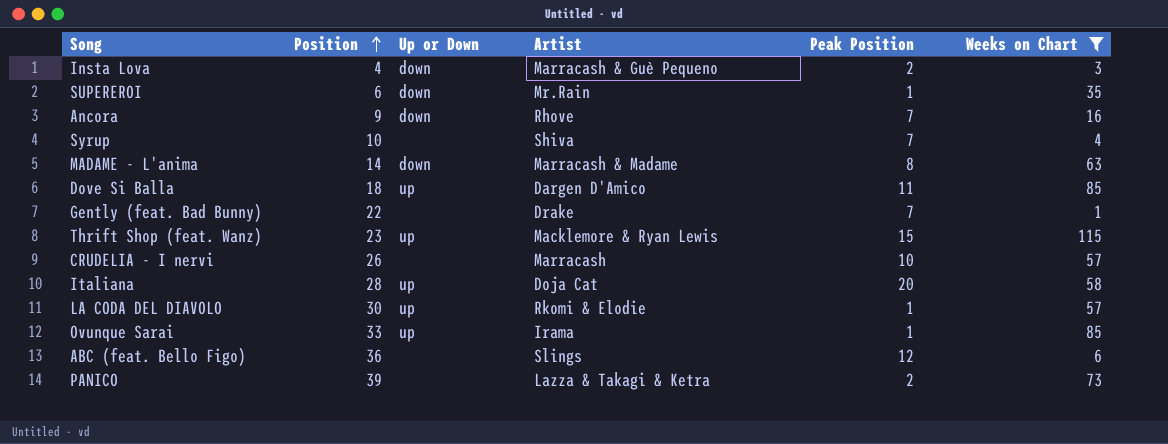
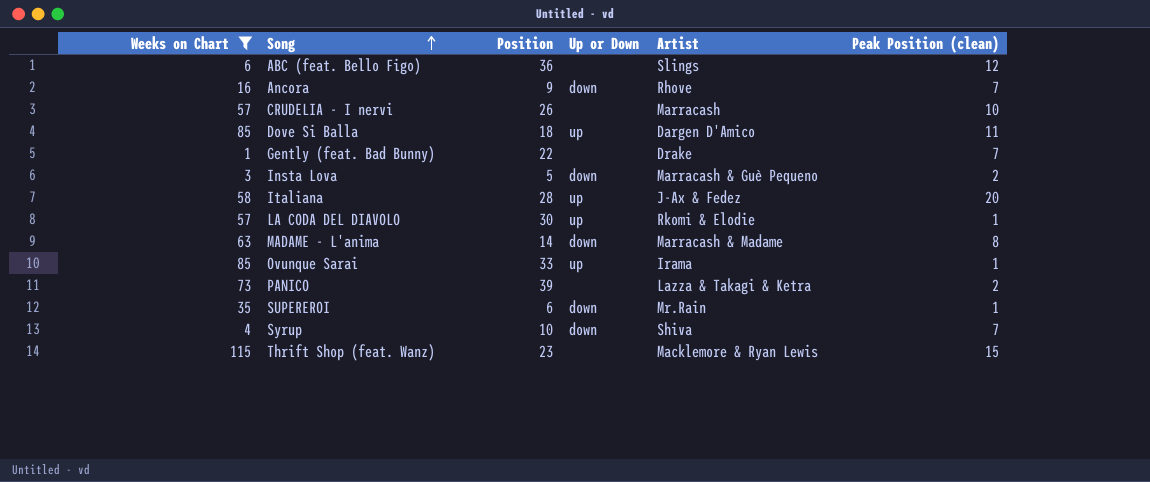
row order: Position ascending -> Song ascending
column Weeks on Chart | position: 6 -> 1
column name: Peak Position -> Peak Position (clean)
Insta Lova | Position: 4 -> 5
Italiana | Artist: Doja Cat -> J-Ax & Fedez
Syrup | Up or Down: none -> down
Thrift Shop (feat. Wanz) | Up or Down: up -> none

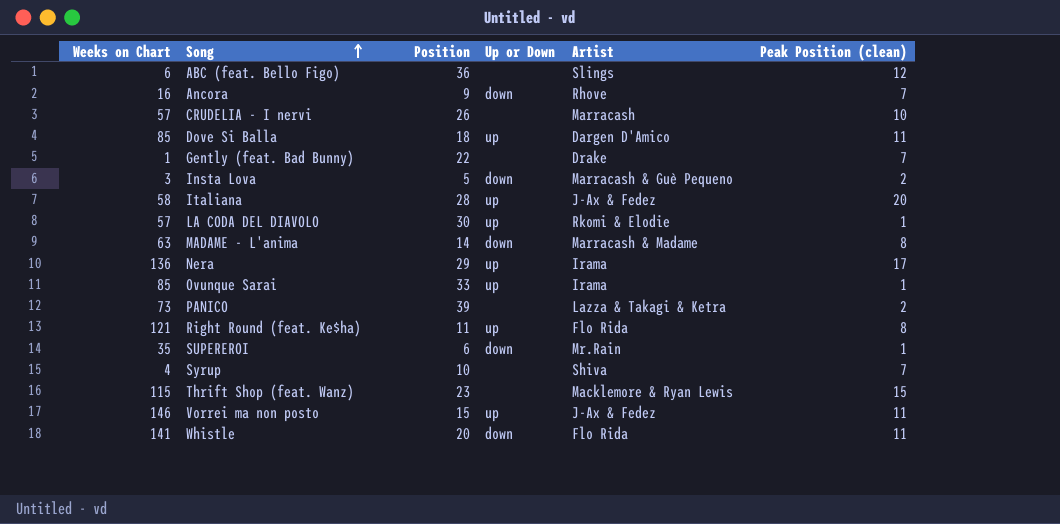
filter: Weeks on Chart <= 115 -> none
Syrup | Up or Down: down -> none

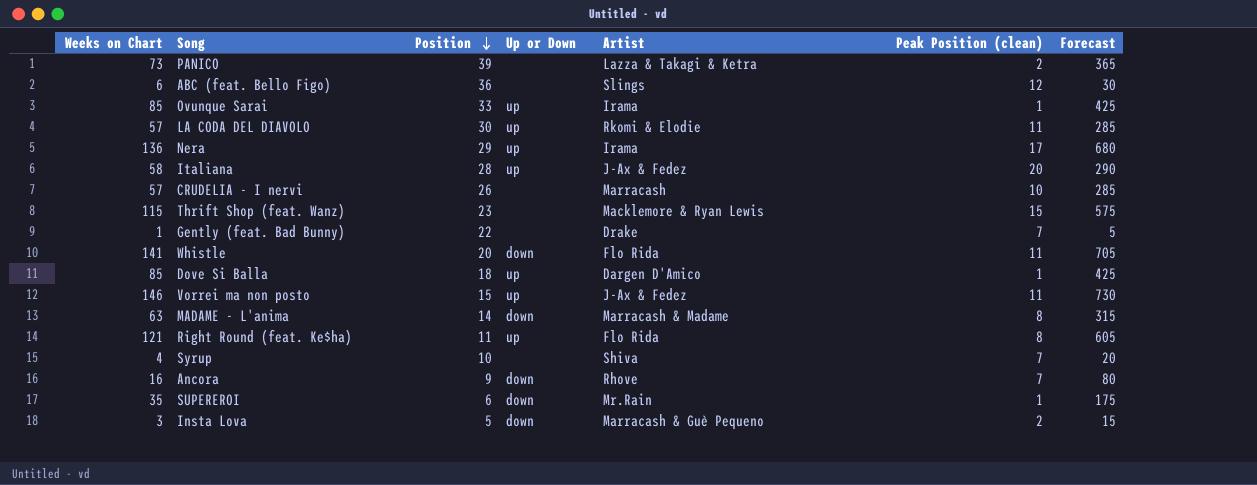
row order: Song ascending -> Position descending
column Forecast | formula: none -> [Weeks on Chart] * 5
LA CODA DEL DIAVOLO | Peak Position (clean): 1 -> 11
Dove Si Balla | Peak Position (clean): 11 -> 1

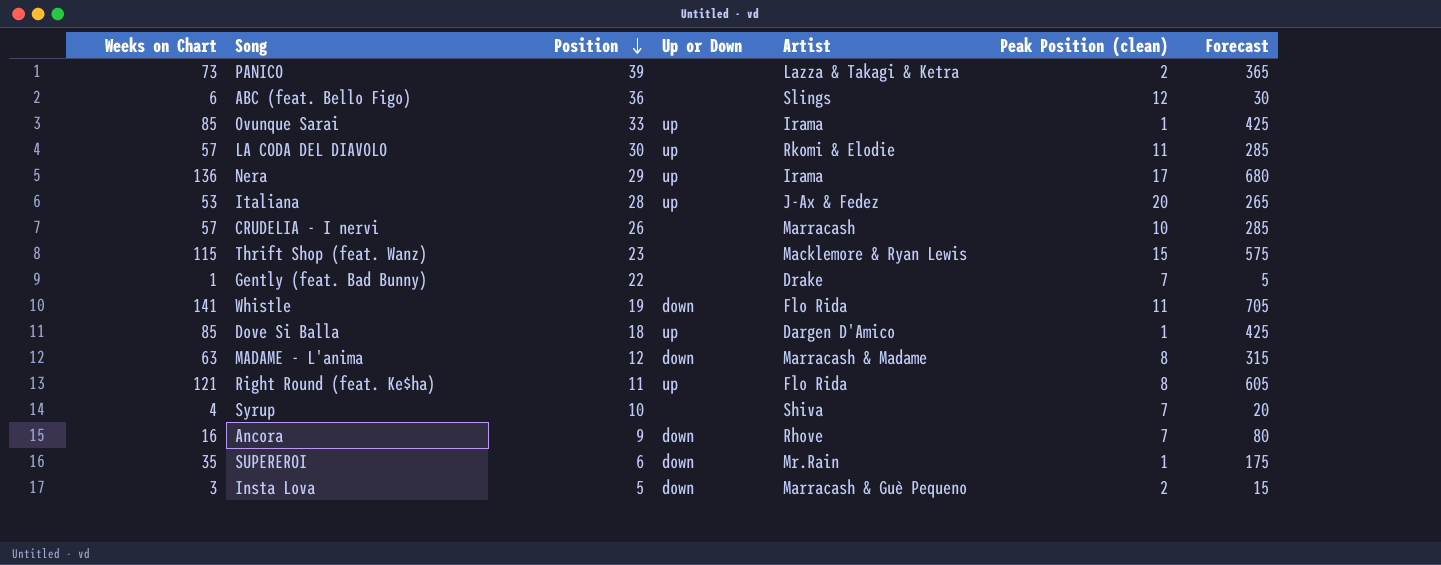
row Vorrei ma non posto: 146 | 15 | up | J-Ax & Fedez | 11 | 730 -> none
Italiana | Weeks on Chart: 58 -> 53
Italiana | Forecast: 290 -> 265
Whistle | Position: 20 -> 19
MADAME - L'anima | Position: 14 -> 12

